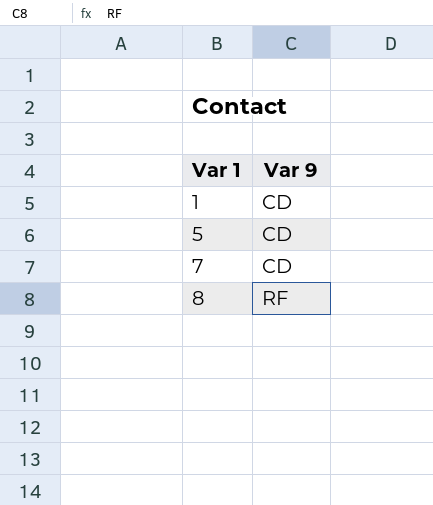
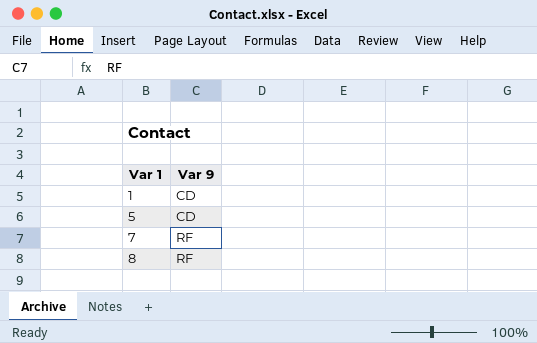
7 | Var 9: CD -> RF

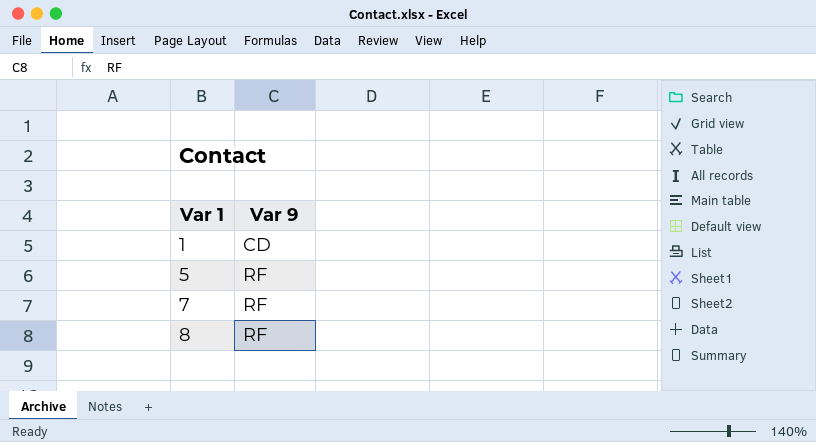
5 | Var 9: CD -> RF

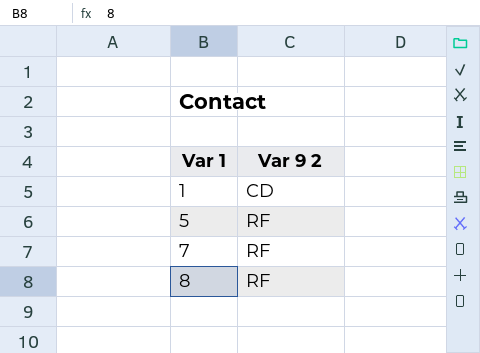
column name: Var 9 -> Var 9 2

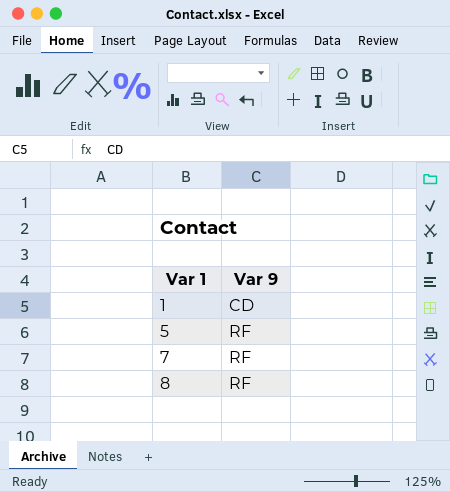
column name: Var 9 2 -> Var 9

